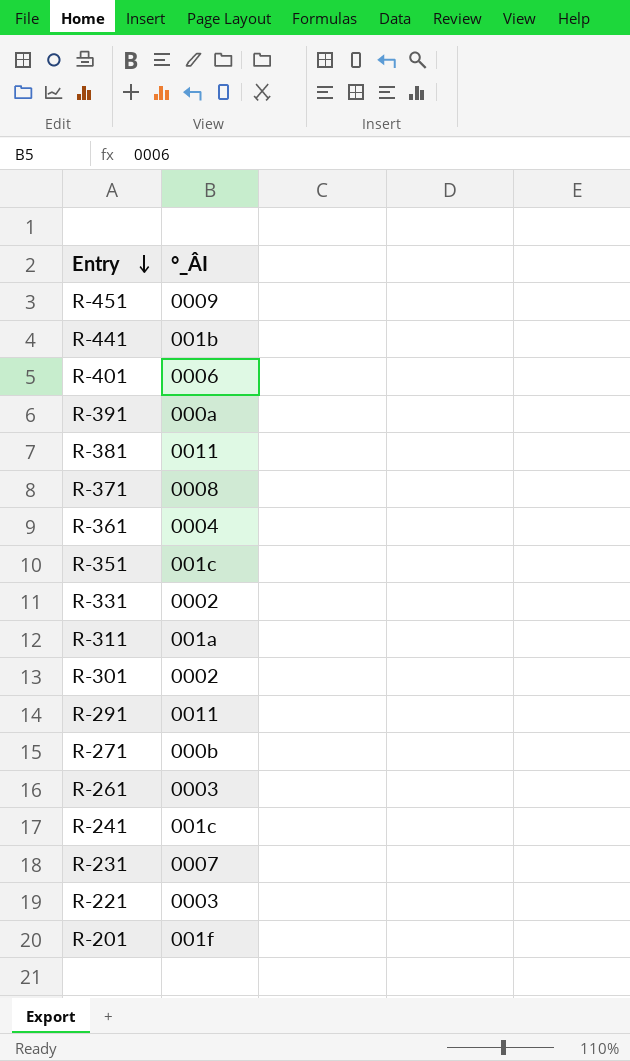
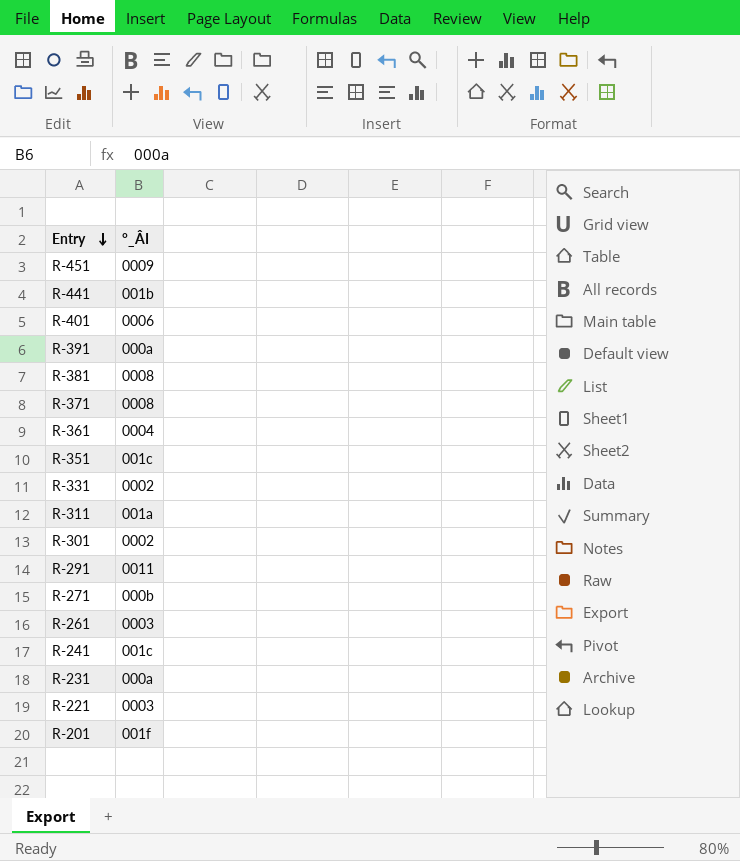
R-381 | °_ÂI: 0011 -> 0008
R-231 | °_ÂI: 0007 -> 000a

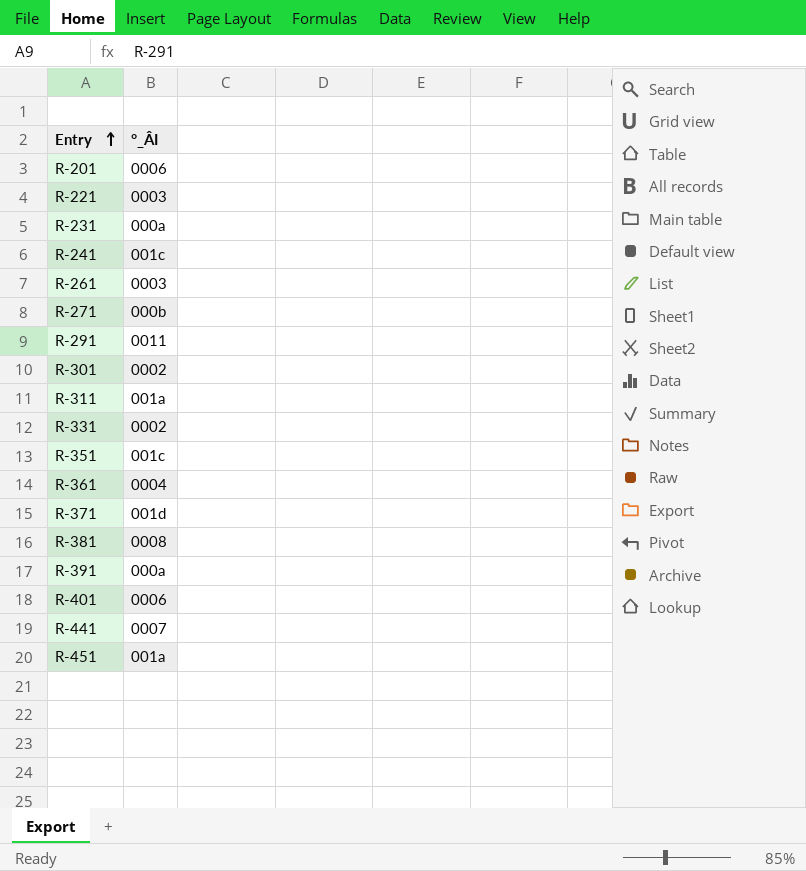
row order: Entry descending -> Entry ascending
R-201 | °_ÂI: 001f -> 0006
R-371 | °_ÂI: 0008 -> 001d
R-441 | °_ÂI: 001b -> 0007
R-451 | °_ÂI: 0009 -> 001a

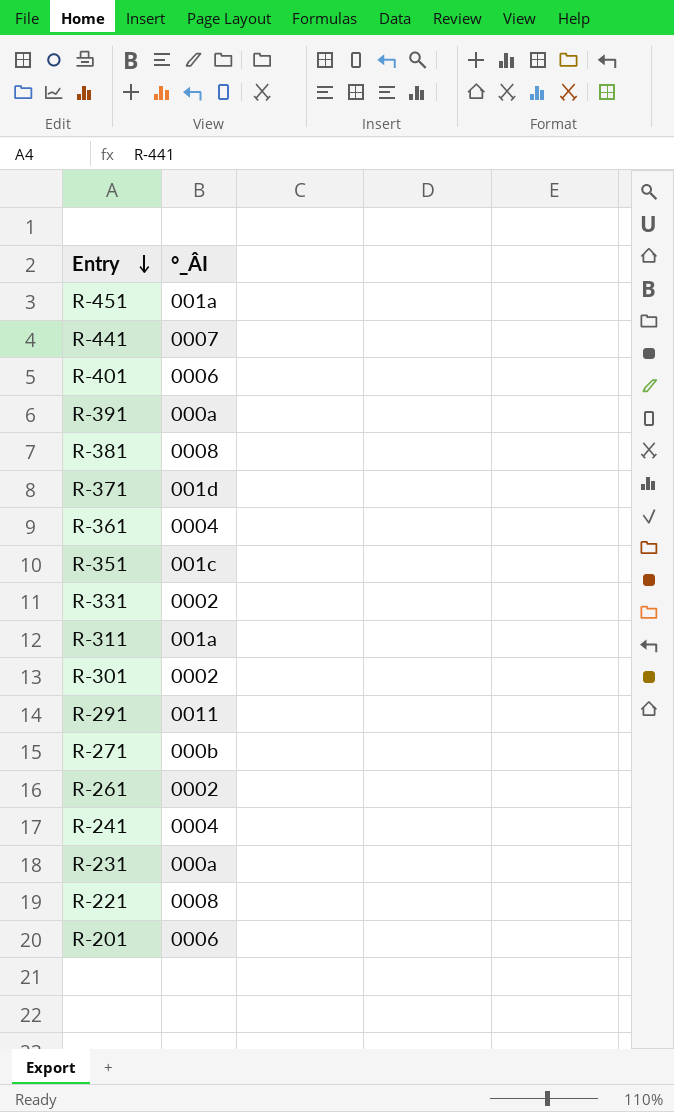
row order: Entry ascending -> Entry descending
R-261 | °_ÂI: 0003 -> 0002
R-241 | °_ÂI: 001c -> 0004
R-221 | °_ÂI: 0003 -> 0008

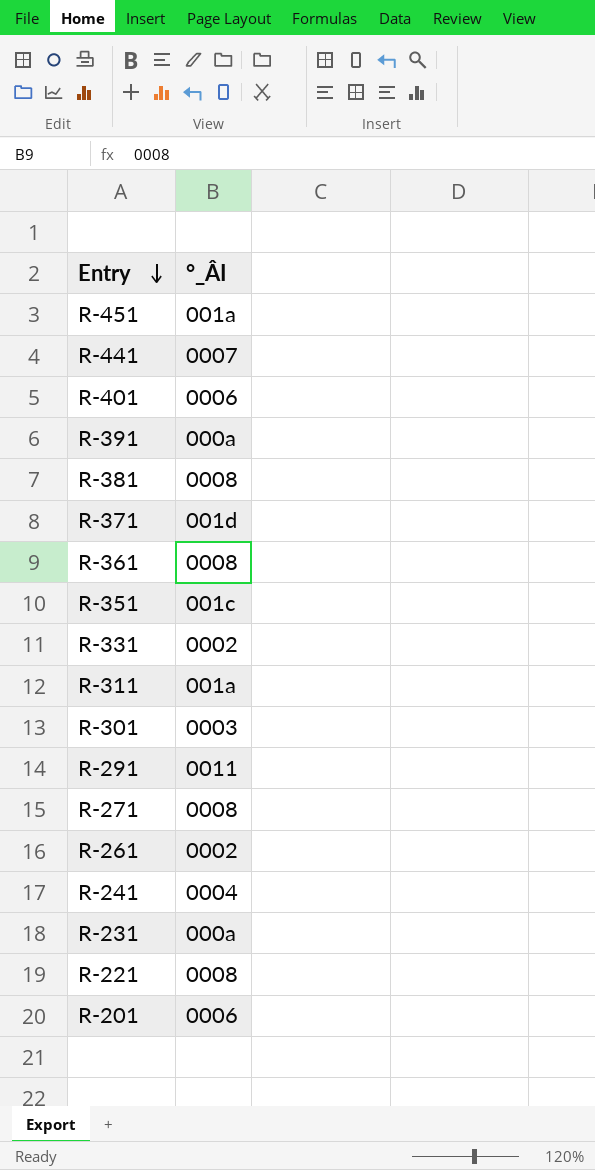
R-361 | °_ÂI: 0004 -> 0008
R-301 | °_ÂI: 0002 -> 0003
R-271 | °_ÂI: 000b -> 0008

